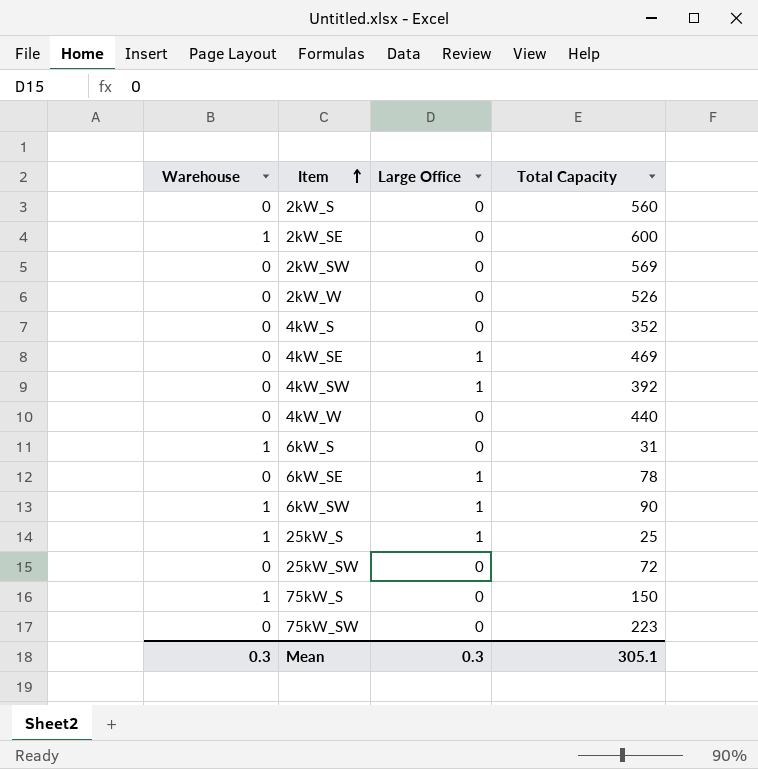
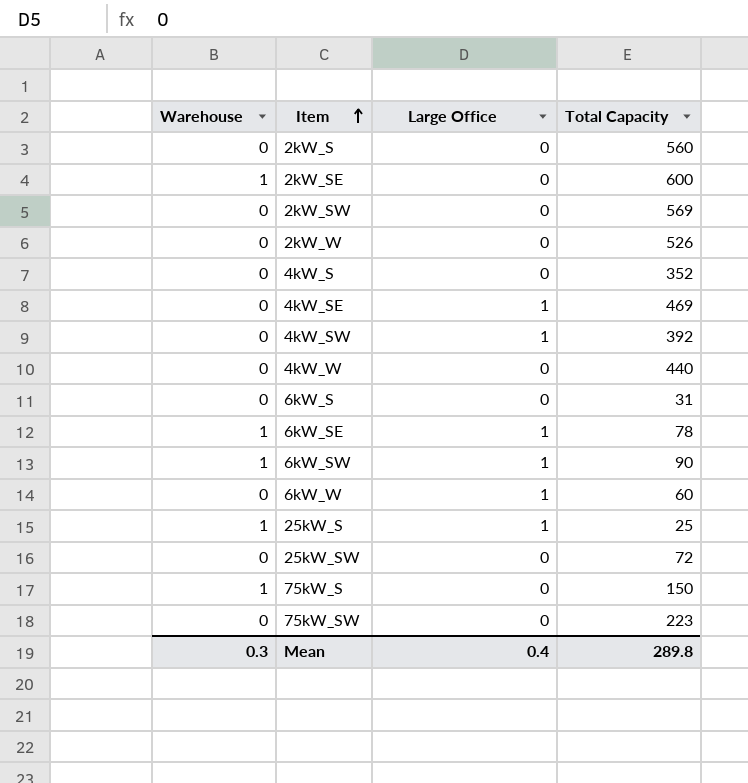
6kW_S | Warehouse: 1 -> 0
6kW_SE | Warehouse: 0 -> 1
row 6kW_W: none -> 0 | 1 | 60
Mean | Large Office: 0.3 -> 0.4
Mean | Total Capacity: 305.1 -> 289.8

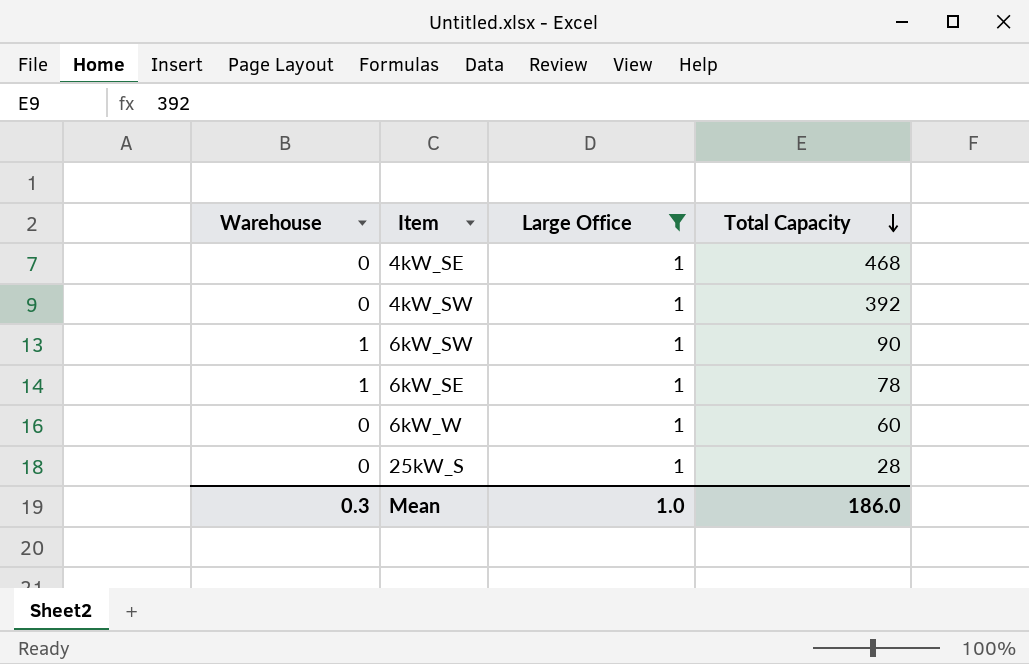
filter: none -> Large Office = 1
row order: Item ascending -> Total Capacity descending
4kW_SE | Total Capacity: 469 -> 468
25kW_S | Warehouse: 1 -> 0
25kW_S | Total Capacity: 25 -> 28
Mean | Large Office: 0.4 -> 1.0
Mean | Total Capacity: 289.8 -> 186.0

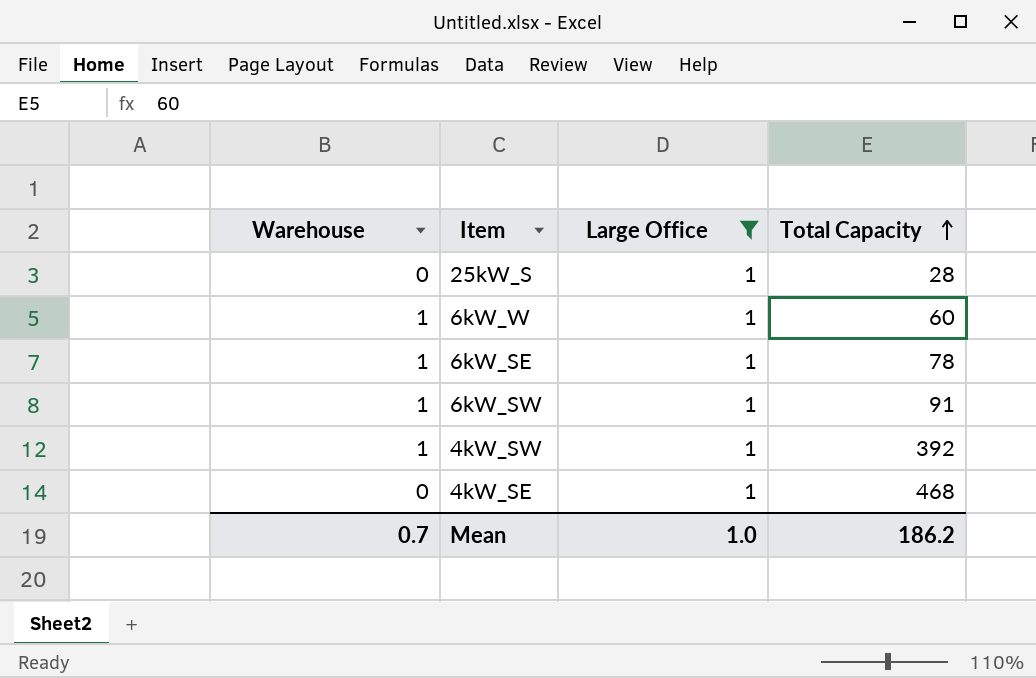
row order: Total Capacity descending -> Total Capacity ascending
6kW_W | Warehouse: 0 -> 1
6kW_SW | Total Capacity: 90 -> 91
4kW_SW | Warehouse: 0 -> 1
Mean | Warehouse: 0.3 -> 0.7
Mean | Total Capacity: 186.0 -> 186.2

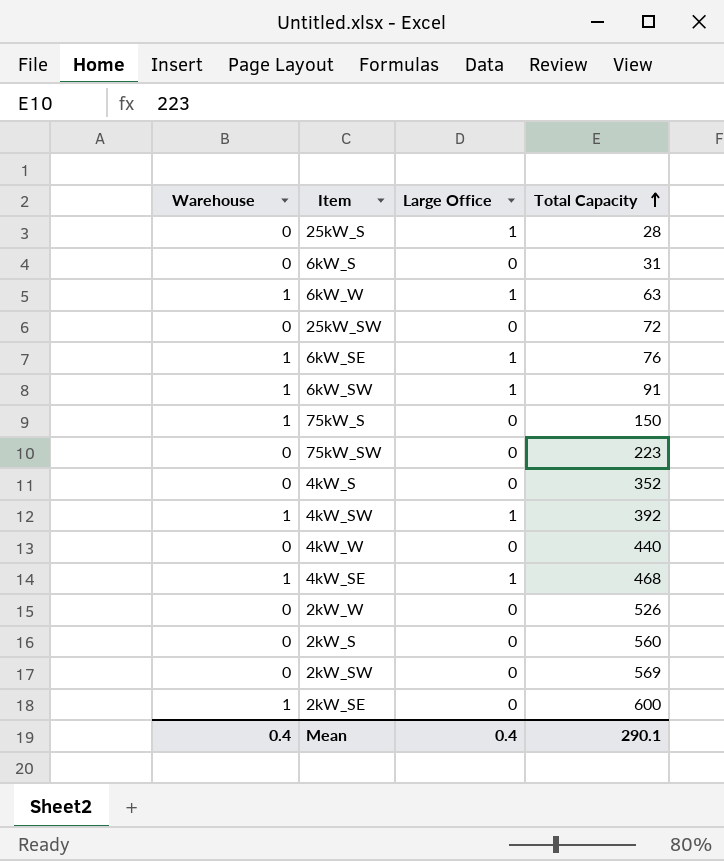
filter: Large Office = 1 -> none
6kW_W | Total Capacity: 60 -> 63
6kW_SE | Total Capacity: 78 -> 76
4kW_SE | Warehouse: 0 -> 1
Mean | Warehouse: 0.7 -> 0.4
Mean | Large Office: 1.0 -> 0.4
Mean | Total Capacity: 186.2 -> 290.1

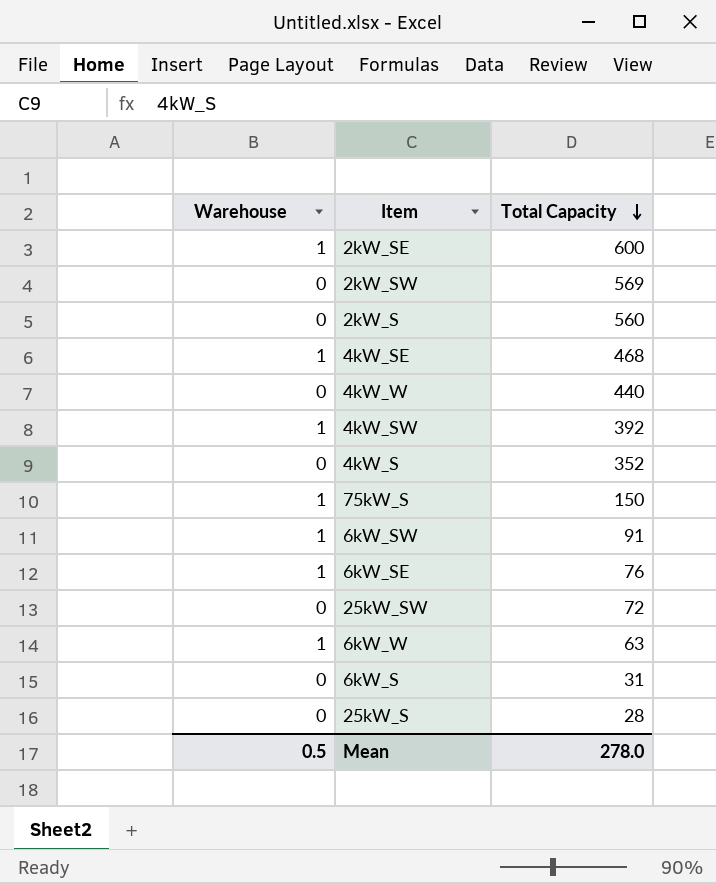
row order: Total Capacity ascending -> Total Capacity descending
column Large Office | position: 3 -> none
row 75kW_SW: 0 | 0 | 223 -> none
row 2kW_W: 0 | 0 | 526 -> none
Mean | Warehouse: 0.4 -> 0.5
Mean | Total Capacity: 290.1 -> 278.0

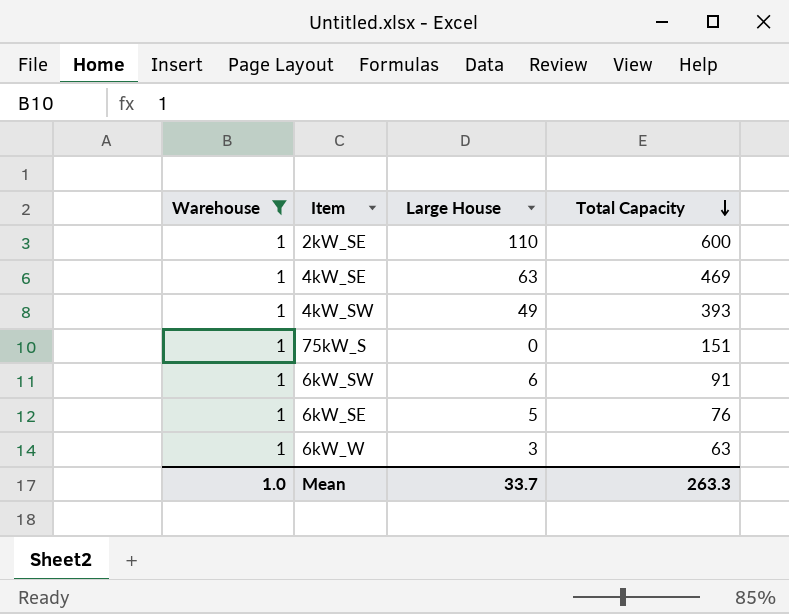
filter: none -> Warehouse = 1
column Large House | position: none -> 3
4kW_SE | Total Capacity: 468 -> 469
4kW_SW | Total Capacity: 392 -> 393
75kW_S | Total Capacity: 150 -> 151
Mean | Warehouse: 0.5 -> 1.0
Mean | Total Capacity: 278.0 -> 263.3

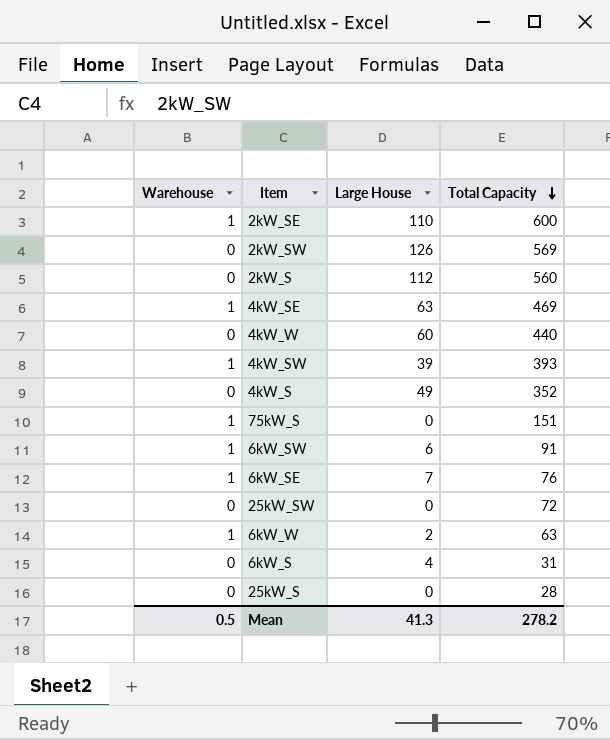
filter: Warehouse = 1 -> none
4kW_SW | Large House: 49 -> 39
6kW_SE | Large House: 5 -> 7
6kW_W | Large House: 3 -> 2
Mean | Warehouse: 1.0 -> 0.5
Mean | Large House: 33.7 -> 41.3
Mean | Total Capacity: 263.3 -> 278.2

